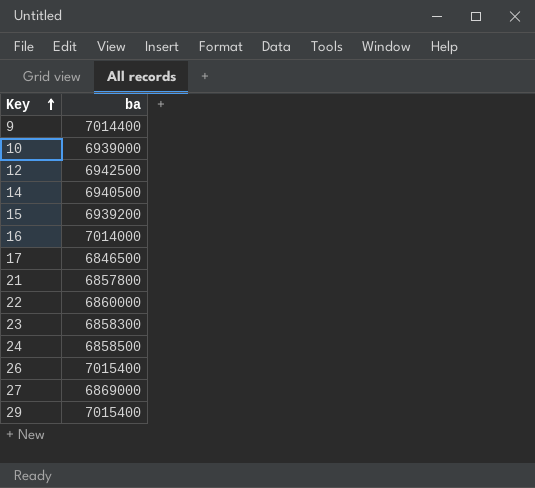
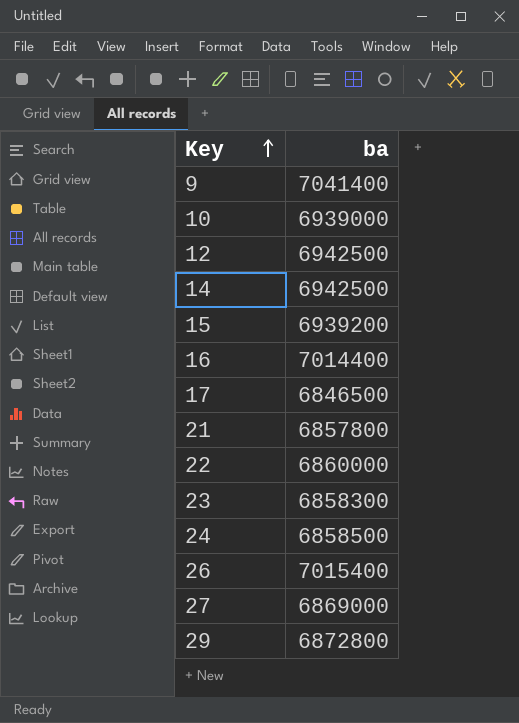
9 | ba: 7014400 -> 7041400
14 | ba: 6940500 -> 6942500
16 | ba: 7014000 -> 7014400
29 | ba: 7015400 -> 6872800

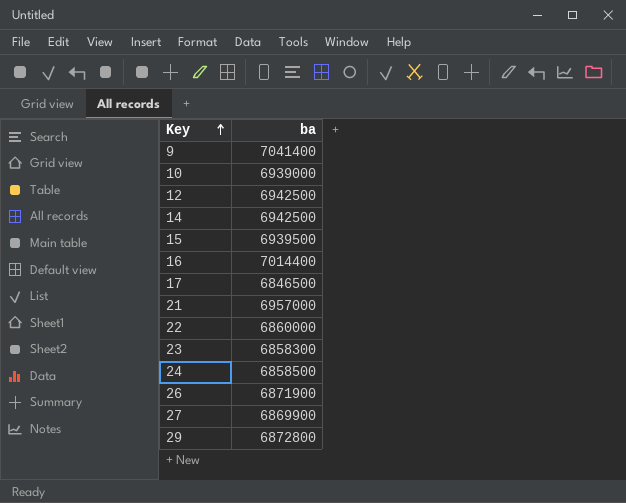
15 | ba: 6939200 -> 6939500
21 | ba: 6857800 -> 6957000
26 | ba: 7015400 -> 6871900
27 | ba: 6869000 -> 6869900

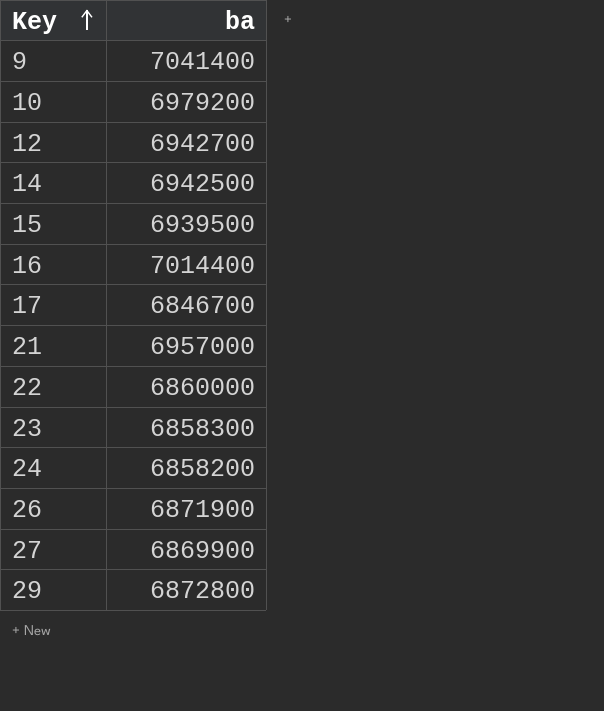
10 | ba: 6939000 -> 6979200
12 | ba: 6942500 -> 6942700
17 | ba: 6846500 -> 6846700
24 | ba: 6858500 -> 6858200

